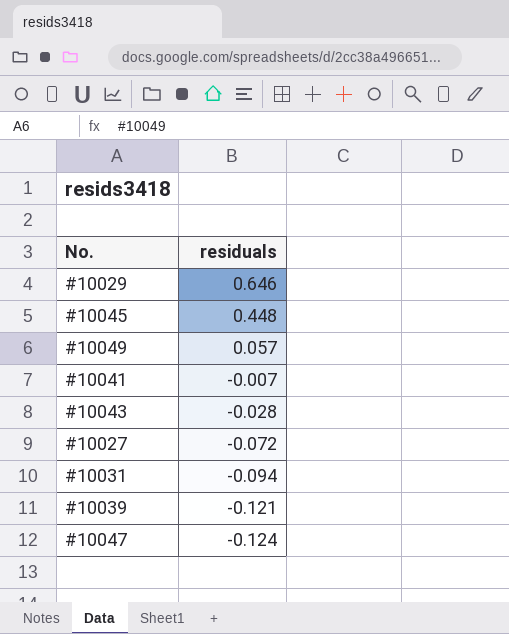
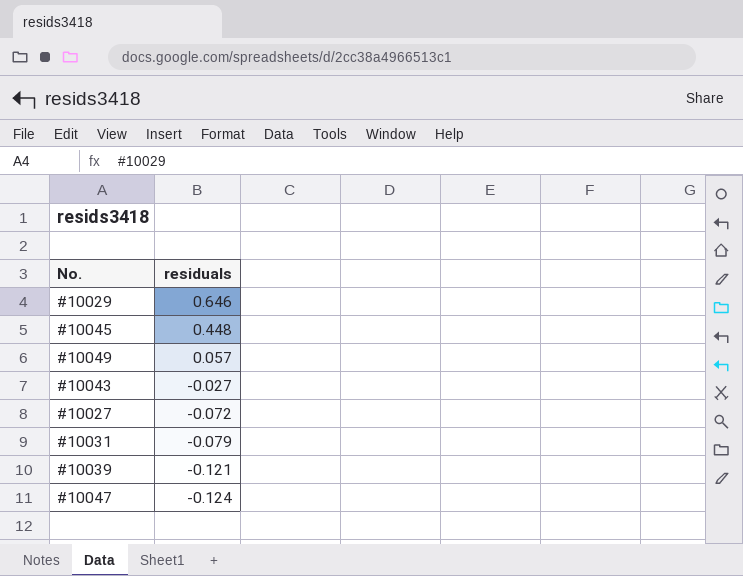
row #10041: -0.007 -> none
#10043 | residuals: -0.028 -> -0.027
#10031 | residuals: -0.094 -> -0.079

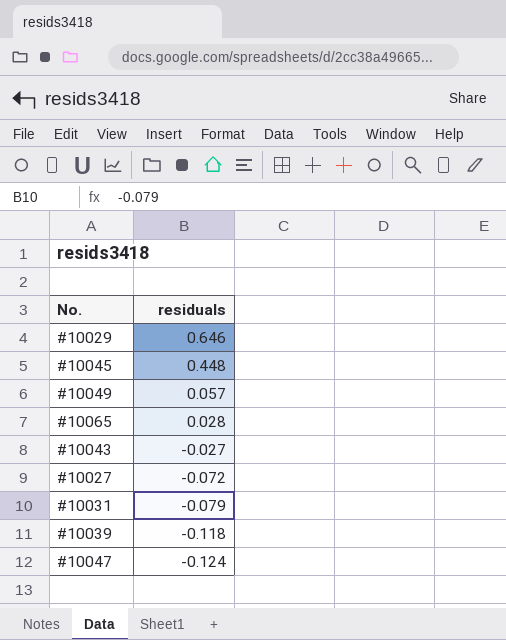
row #10065: none -> 0.028
#10039 | residuals: -0.121 -> -0.118

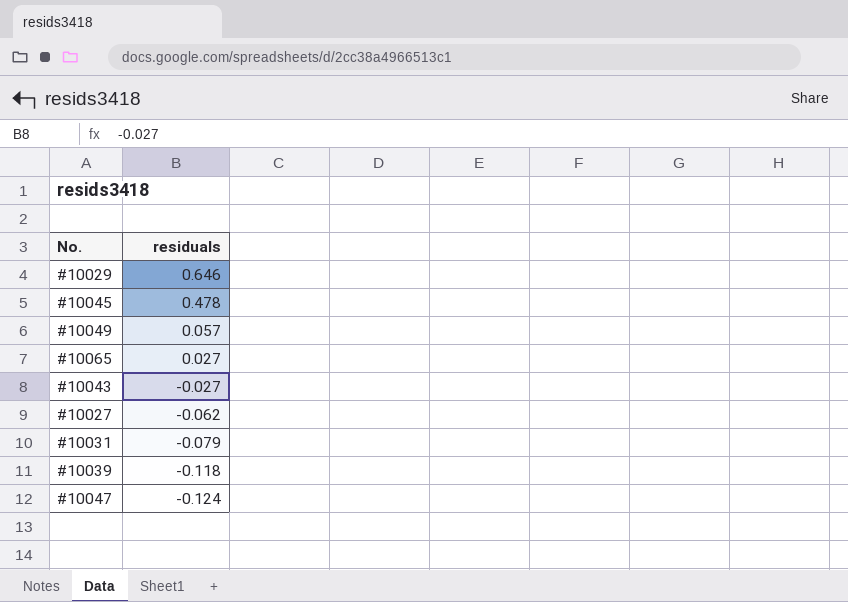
#10045 | residuals: 0.448 -> 0.478
#10065 | residuals: 0.028 -> 0.027
#10027 | residuals: -0.072 -> -0.062

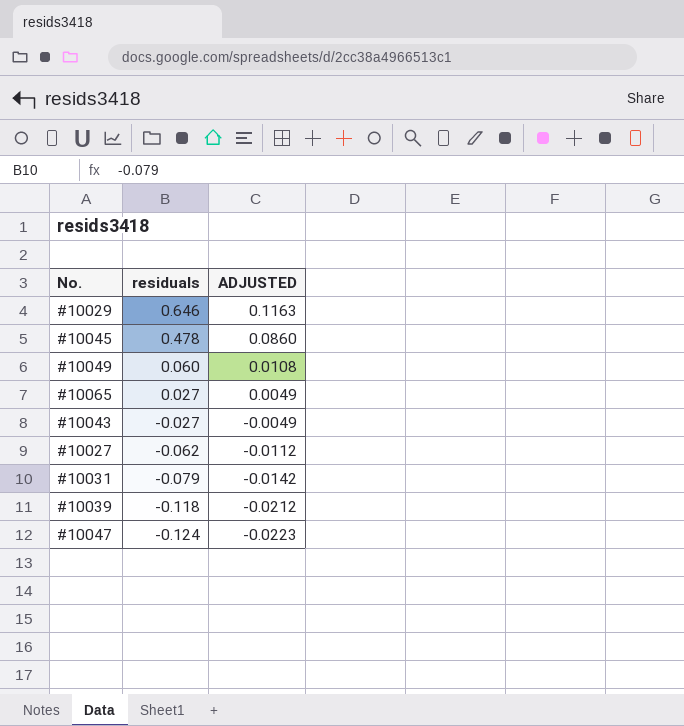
column ADJUSTED | formula: none -> [residuals] * 0.18
#10049 | residuals: 0.057 -> 0.060

